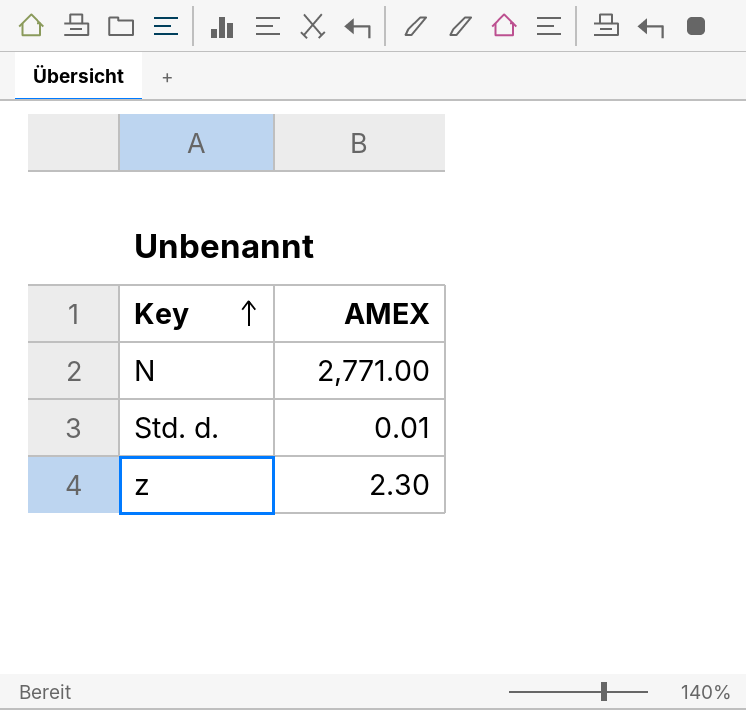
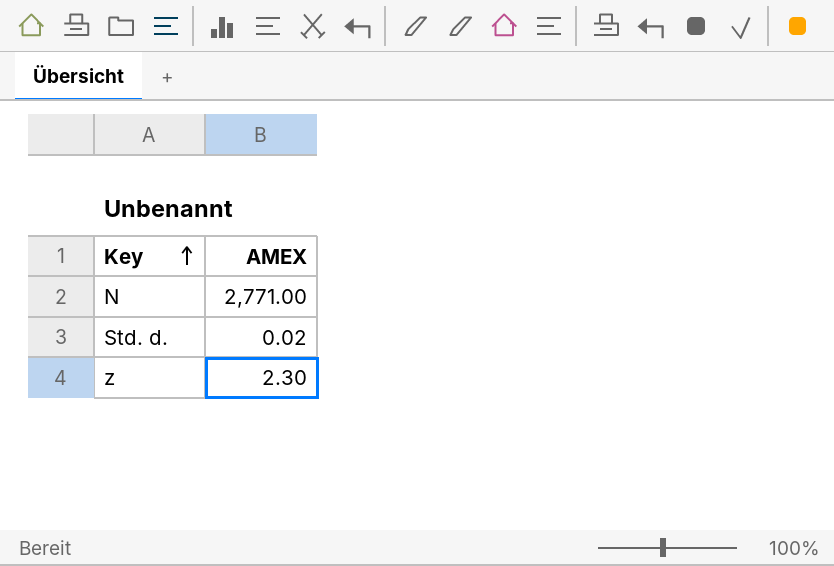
Std. d. | AMEX: 0.01 -> 0.02

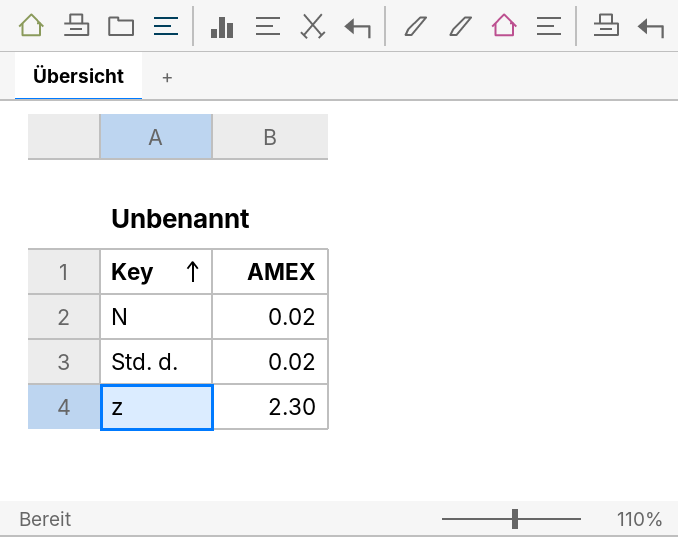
N | AMEX: 2,771.00 -> 0.02

